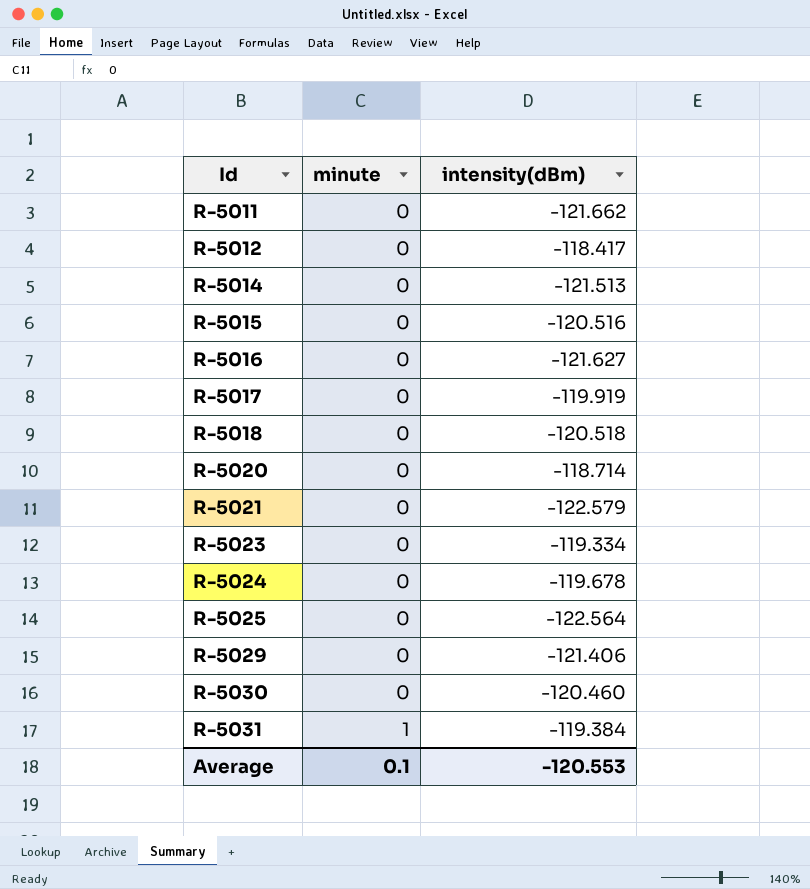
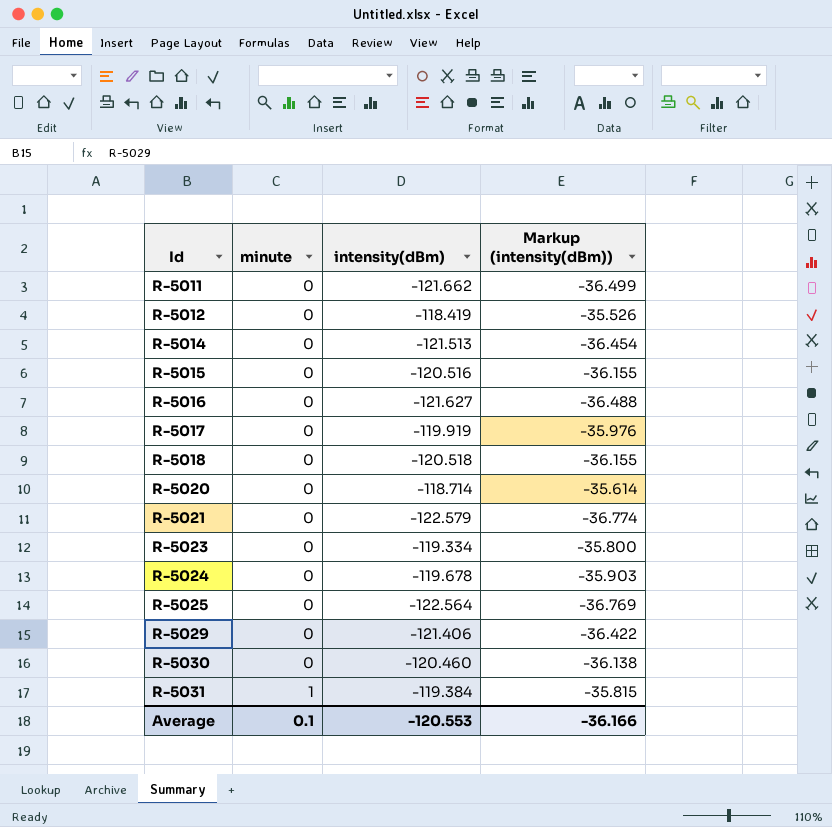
column Markup (intensity(dBm)) | formula: none -> [intensity(dBm)] * 0.3
R-5012 | intensity(dBm): -118.417 -> -118.419

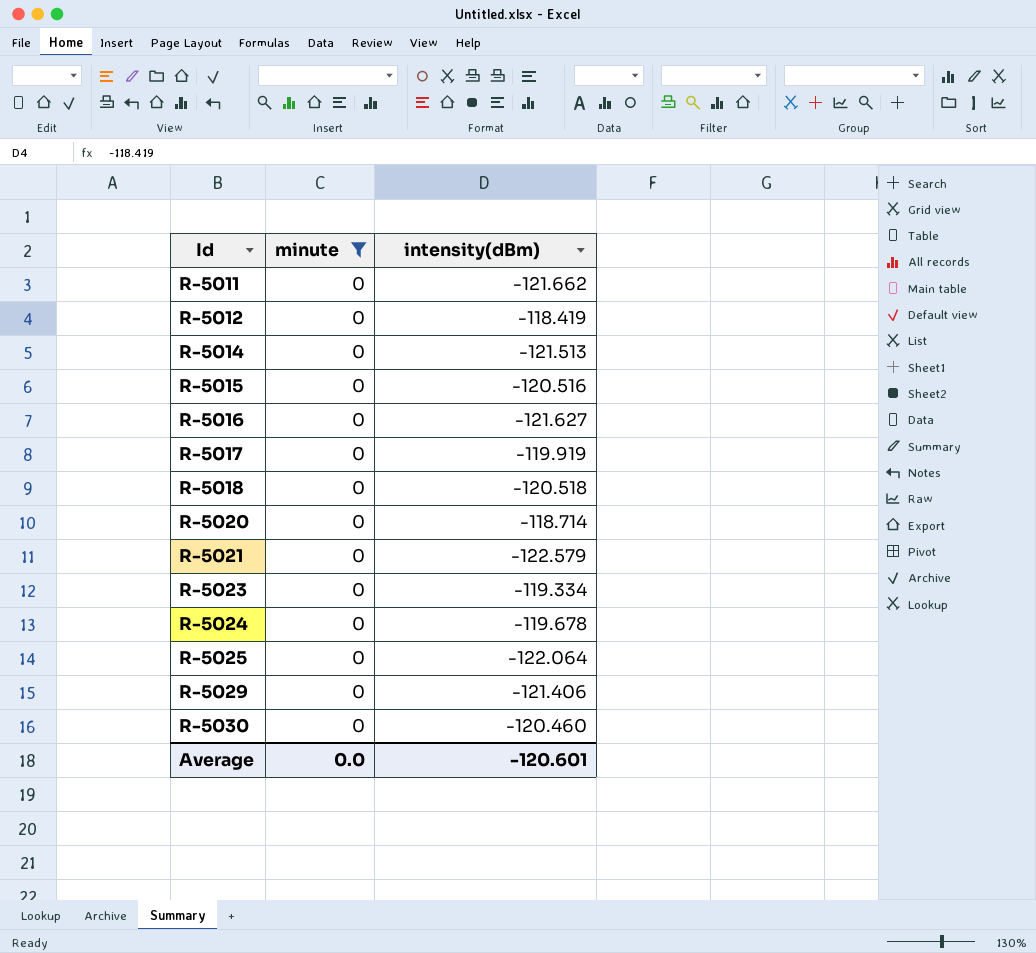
filter: none -> minute = 0
column Markup (intensity(dBm)) | formula: [intensity(dBm)] * 0.3 -> none
R-5025 | intensity(dBm): -122.564 -> -122.064
Average | minute: 0.1 -> 0.0
Average | intensity(dBm): -120.553 -> -120.601

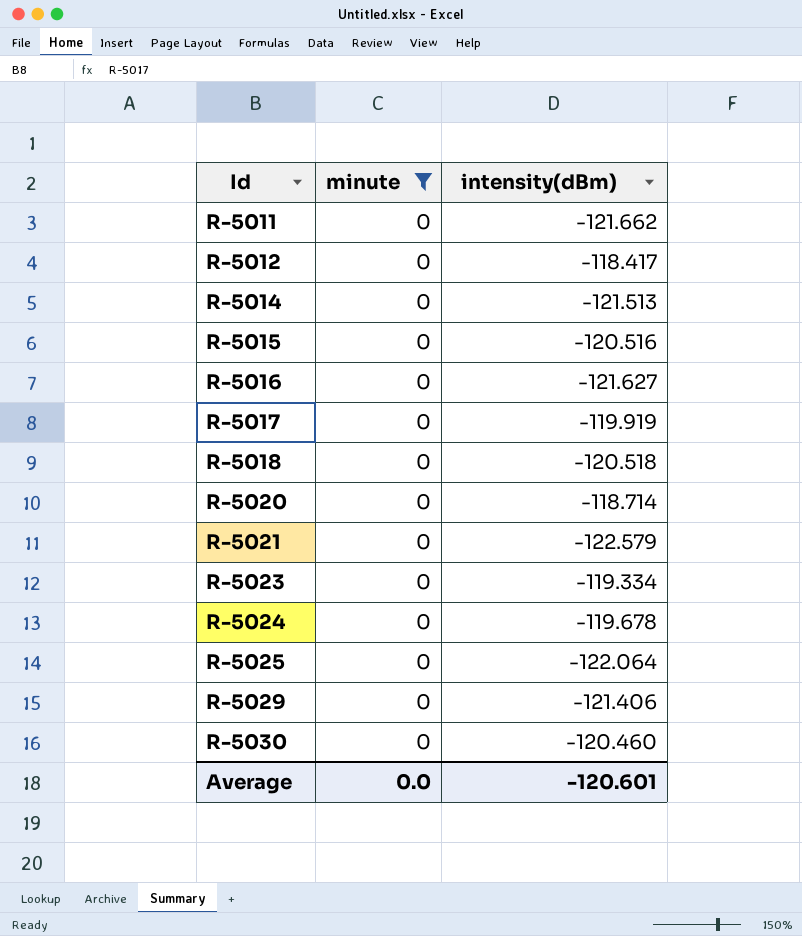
R-5012 | intensity(dBm): -118.419 -> -118.417

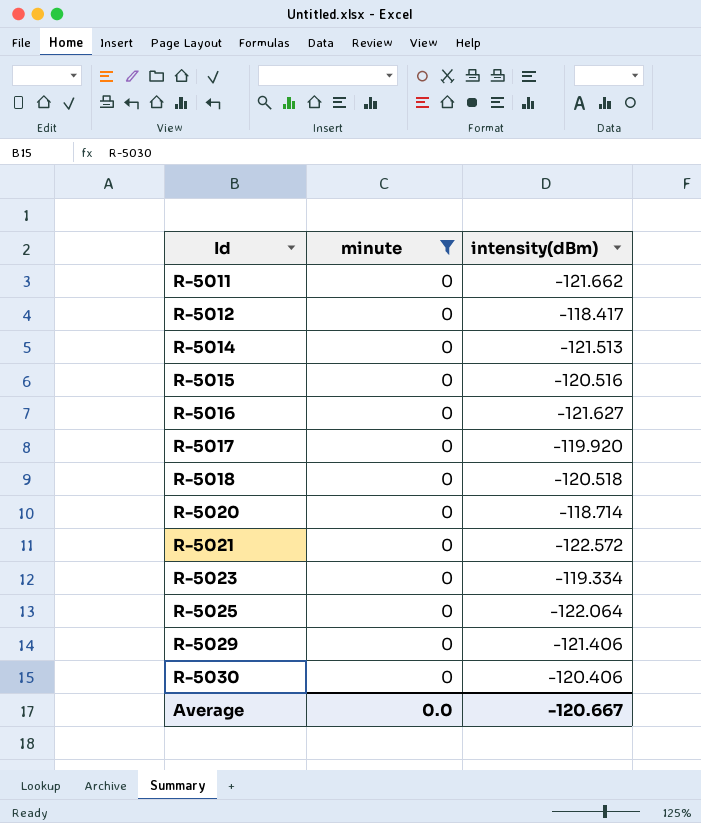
row R-5024: 0 | -119.678 -> none
R-5017 | intensity(dBm): -119.919 -> -119.920
R-5021 | intensity(dBm): -122.579 -> -122.572
R-5030 | intensity(dBm): -120.460 -> -120.406
Average | intensity(dBm): -120.601 -> -120.667

